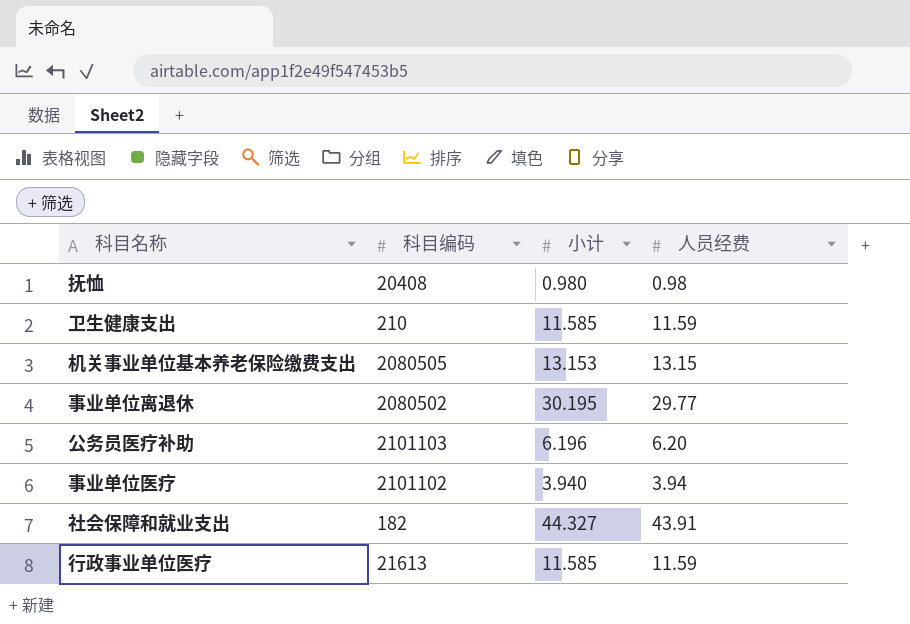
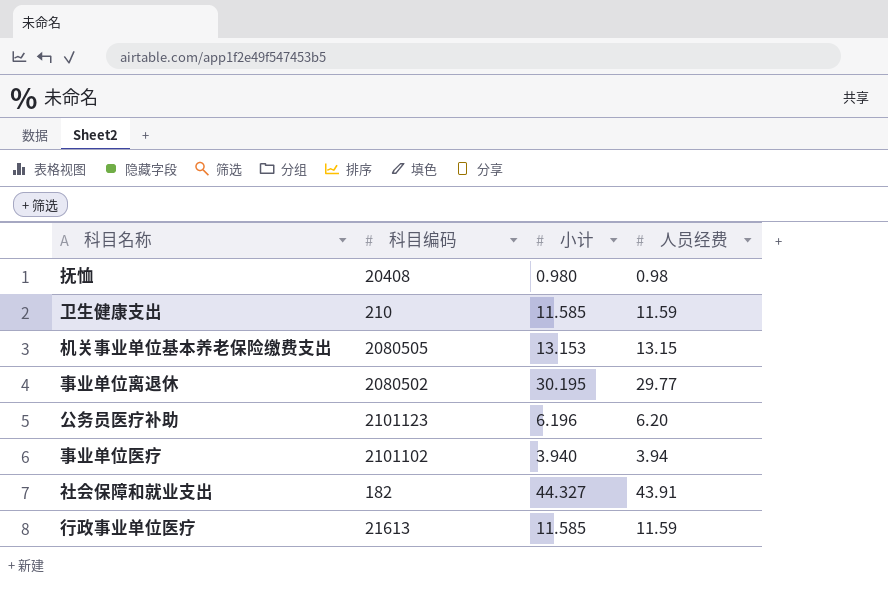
公务员医疗补助 | 科目编码: 2101103 -> 2101123

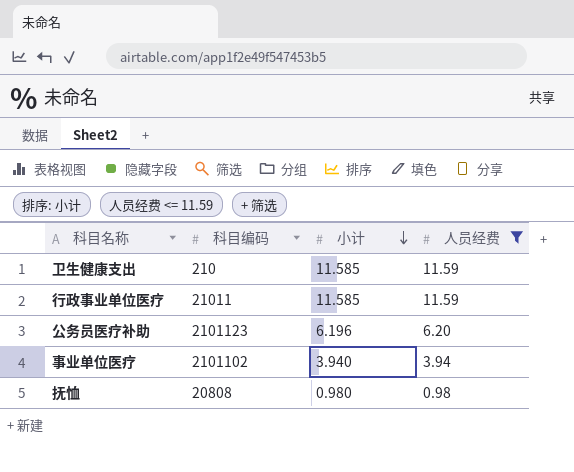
filter: none -> 人员经费 <= 11.59
row order: none -> 小计 descending
行政事业单位医疗 | 科目编码: 21613 -> 21011
抚恤 | 科目编码: 20408 -> 20808

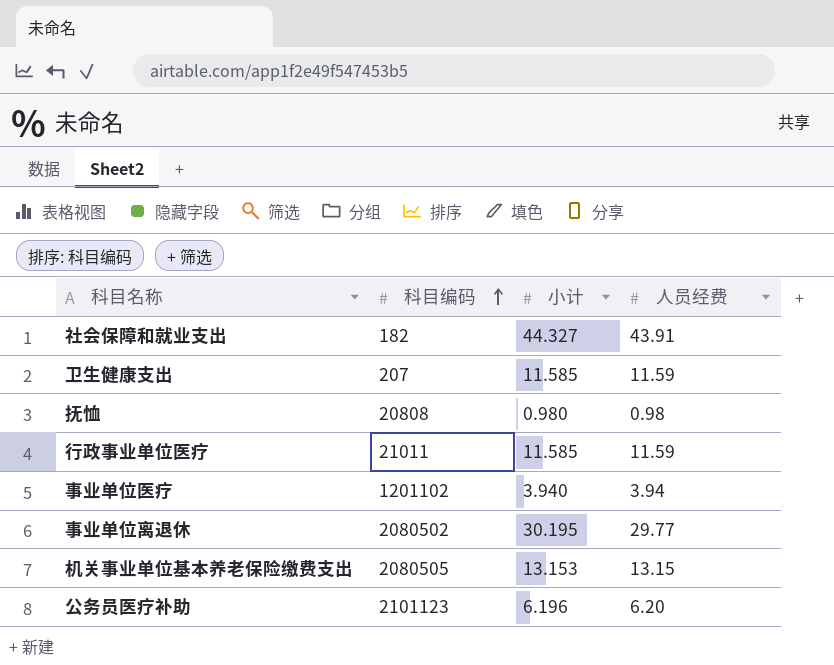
filter: 人员经费 <= 11.59 -> none
row order: 小计 descending -> 科目编码 ascending
卫生健康支出 | 科目编码: 210 -> 207
事业单位医疗 | 科目编码: 2101102 -> 1201102

